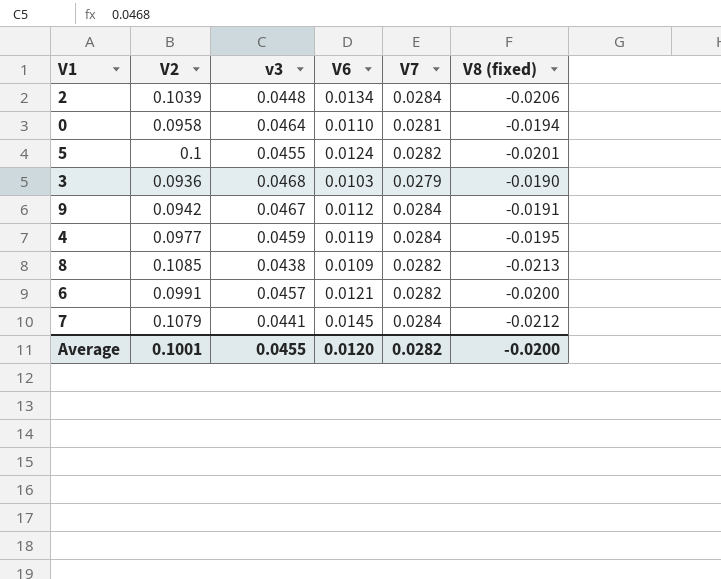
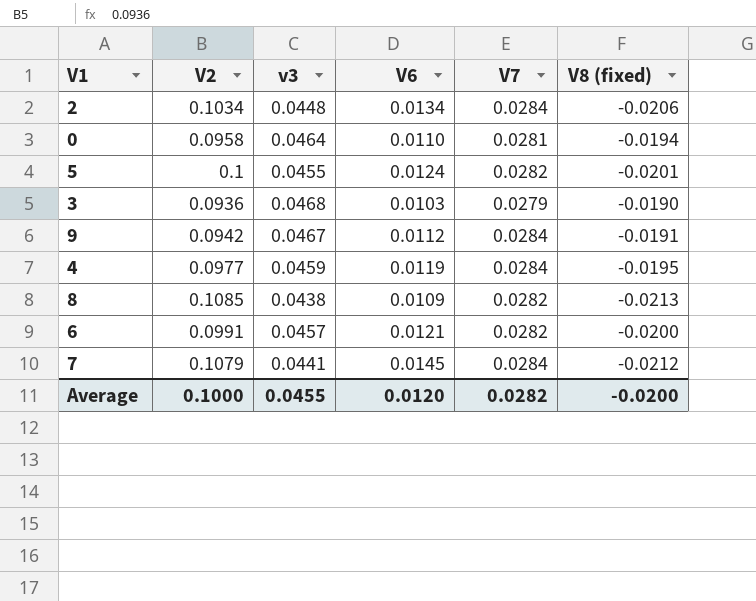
2 | V2: 0.1039 -> 0.1034
Average | V2: 0.1001 -> 0.1000

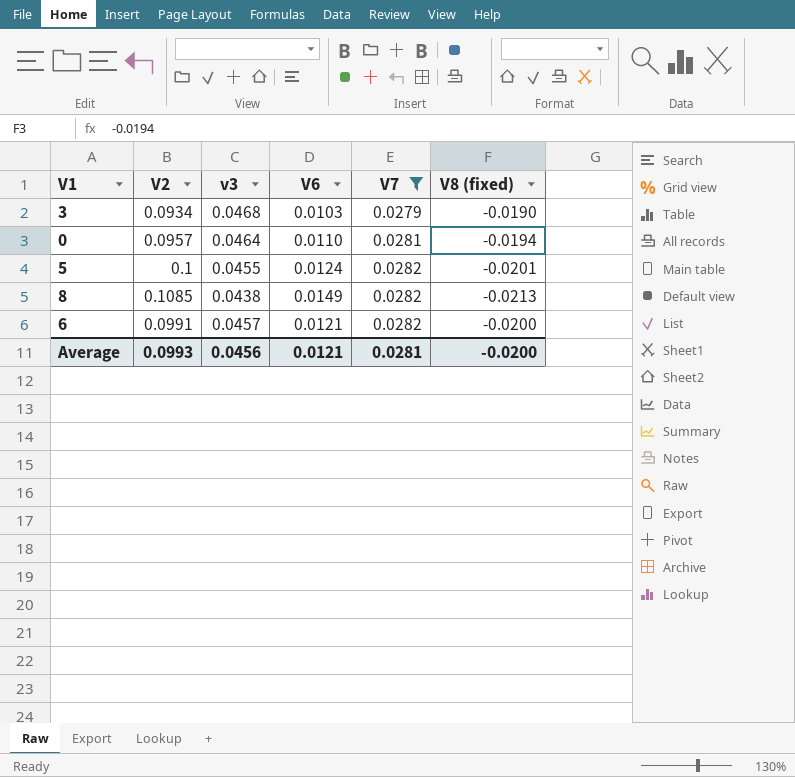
filter: none -> V7 != 0.0284
row order: none -> V7 ascending
3 | V2: 0.0936 -> 0.0934
0 | V2: 0.0958 -> 0.0957
8 | V6: 0.0109 -> 0.0149
Average | V2: 0.1000 -> 0.0993
Average | v3: 0.0455 -> 0.0456
Average | V6: 0.0120 -> 0.0121
Average | V7: 0.0282 -> 0.0281

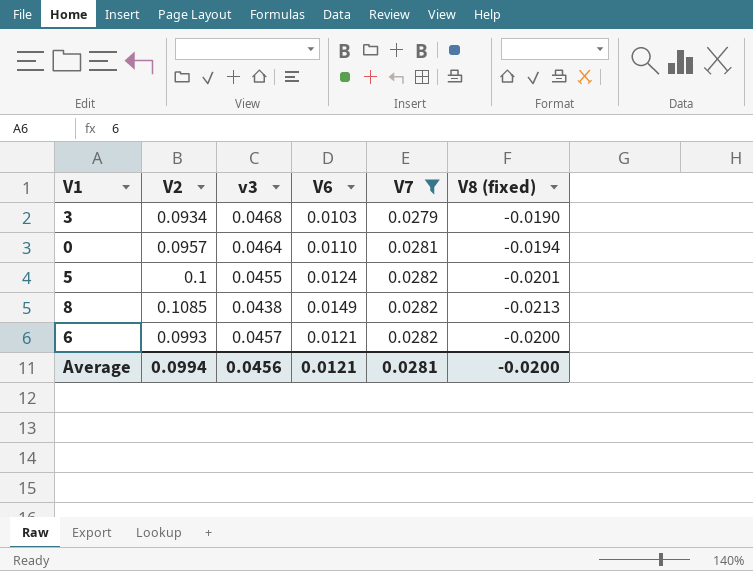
6 | V2: 0.0991 -> 0.0993
Average | V2: 0.0993 -> 0.0994

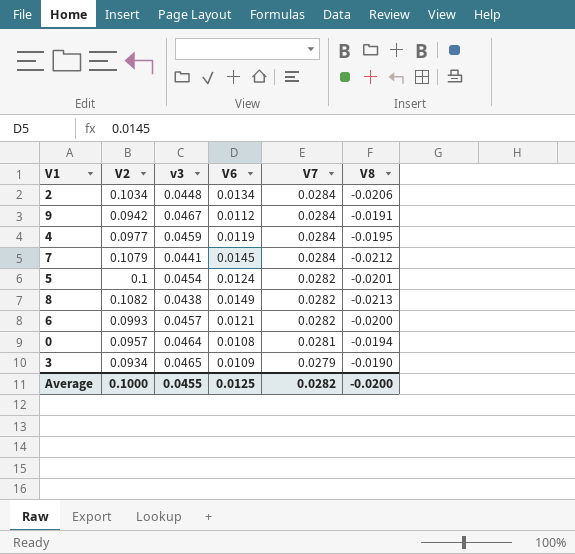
filter: V7 != 0.0284 -> none
row order: V7 ascending -> V7 descending
column name: V8 (fixed) -> V8
5 | v3: 0.0455 -> 0.0454
8 | V2: 0.1085 -> 0.1082
0 | V6: 0.0110 -> 0.0108
3 | v3: 0.0468 -> 0.0465
3 | V6: 0.0103 -> 0.0109
Average | V2: 0.0994 -> 0.1000
Average | v3: 0.0456 -> 0.0455
Average | V6: 0.0121 -> 0.0125
Average | V7: 0.0281 -> 0.0282

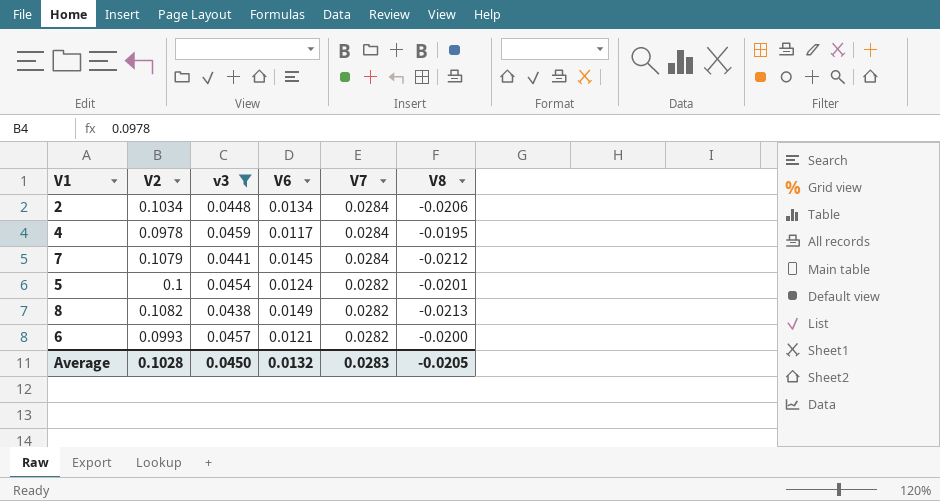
filter: none -> v3 <= 0.0459
4 | V2: 0.0977 -> 0.0978
4 | V6: 0.0119 -> 0.0117
Average | V2: 0.1000 -> 0.1028
Average | v3: 0.0455 -> 0.0450
Average | V6: 0.0125 -> 0.0132
Average | V7: 0.0282 -> 0.0283
Average | V8: -0.0200 -> -0.0205

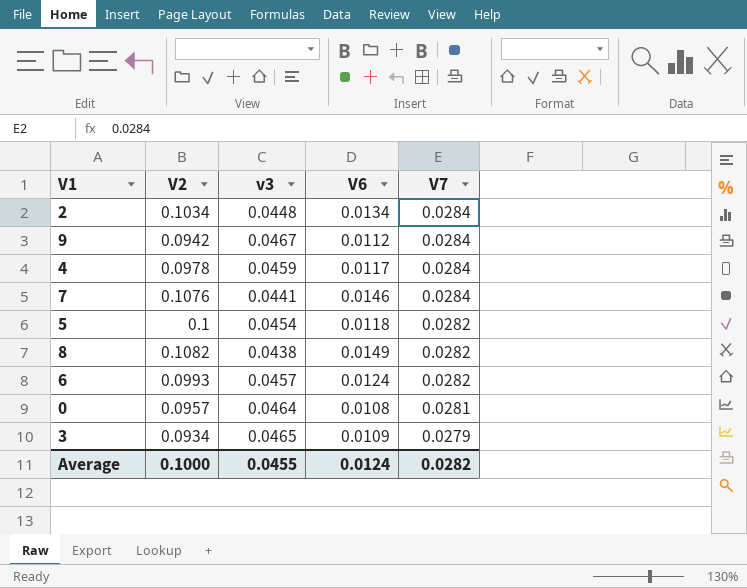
filter: v3 <= 0.0459 -> none
column V8 | position: 6 -> none
7 | V2: 0.1079 -> 0.1076
7 | V6: 0.0145 -> 0.0146
5 | V6: 0.0124 -> 0.0118
6 | V6: 0.0121 -> 0.0124
Average | V2: 0.1028 -> 0.1000
Average | v3: 0.0450 -> 0.0455
Average | V6: 0.0132 -> 0.0124
Average | V7: 0.0283 -> 0.0282

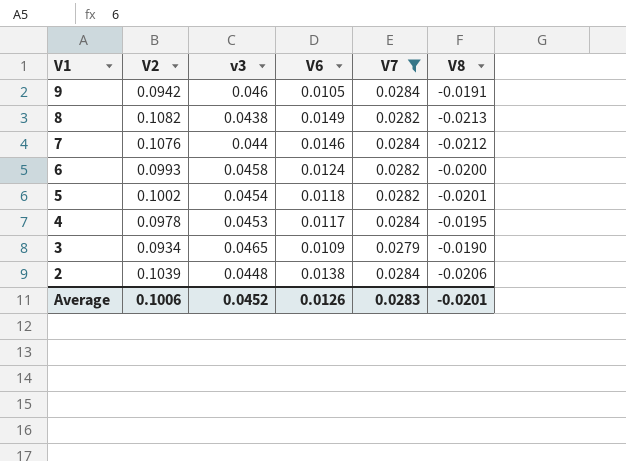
filter: none -> V7 != 0.0281
row order: V7 descending -> V1 descending
column V8 | position: none -> 6
9 | v3: 0.0467 -> 0.046
9 | V6: 0.0112 -> 0.0105
7 | v3: 0.0441 -> 0.044
6 | v3: 0.0457 -> 0.0458
5 | V2: 0.1 -> 0.1002
4 | v3: 0.0459 -> 0.0453
2 | V2: 0.1034 -> 0.1039
2 | V6: 0.0134 -> 0.0138
Average | V2: 0.1000 -> 0.1006
Average | v3: 0.0455 -> 0.0452
Average | V6: 0.0124 -> 0.0126
Average | V7: 0.0282 -> 0.0283

